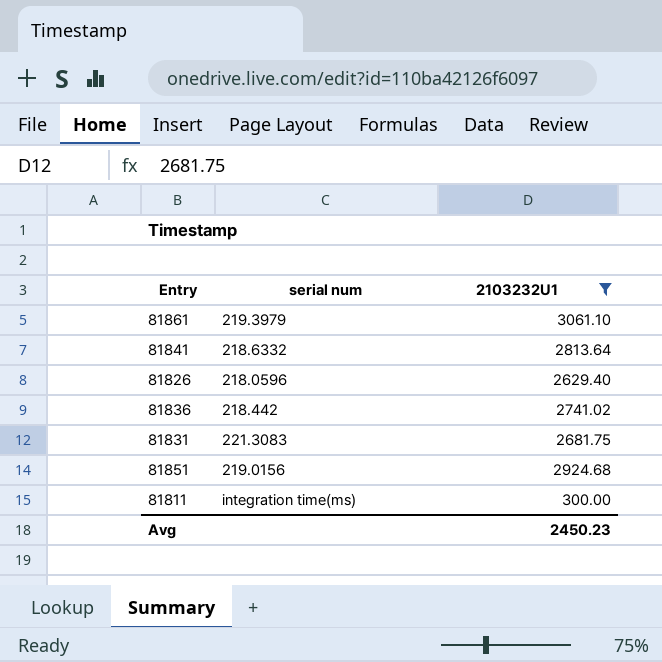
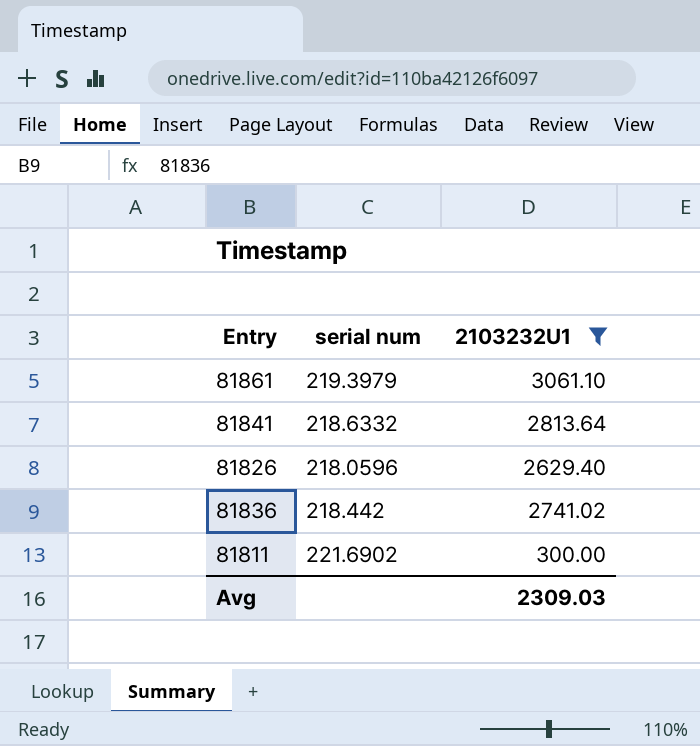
row 81831: 221.3083 | 2681.75 -> none
row 81851: 219.0156 | 2924.68 -> none
81811 | serial num: integration time(ms) -> 221.6902
Avg | 2103232U1: 2450.23 -> 2309.03

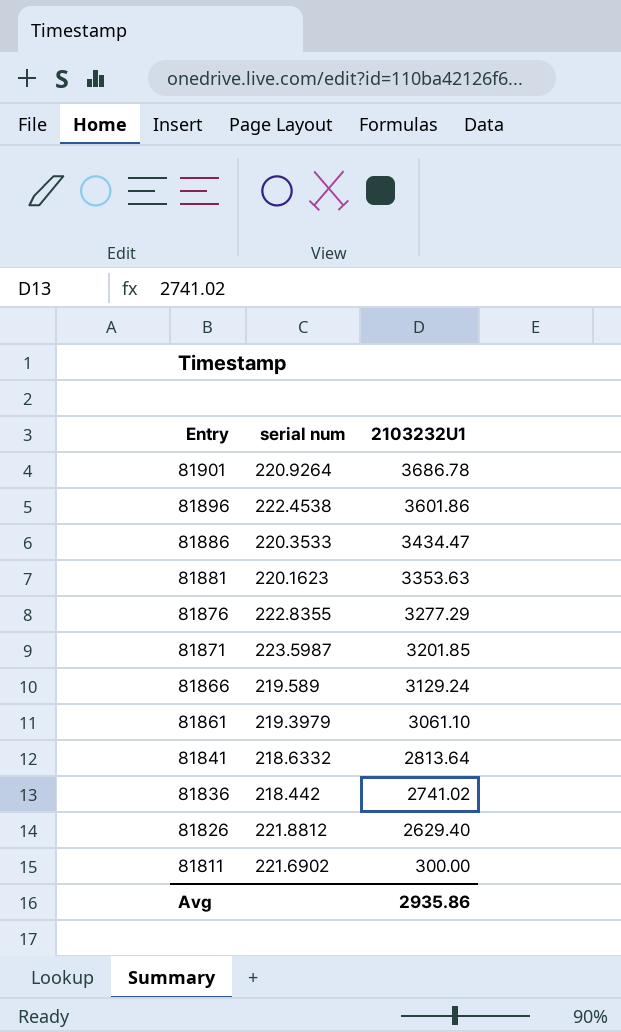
filter: 2103232U1 <= 3061.10 -> none
row order: none -> Entry descending
81826 | serial num: 218.0596 -> 221.8812
Avg | 2103232U1: 2309.03 -> 2935.86

